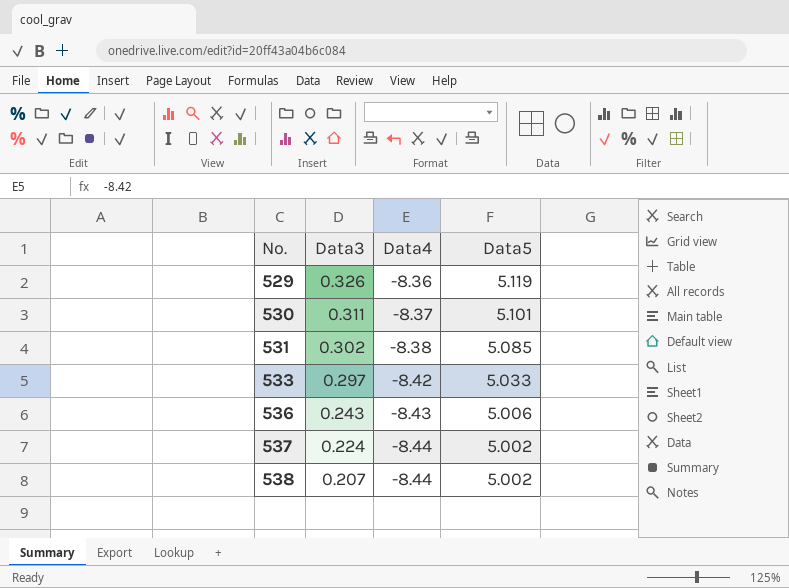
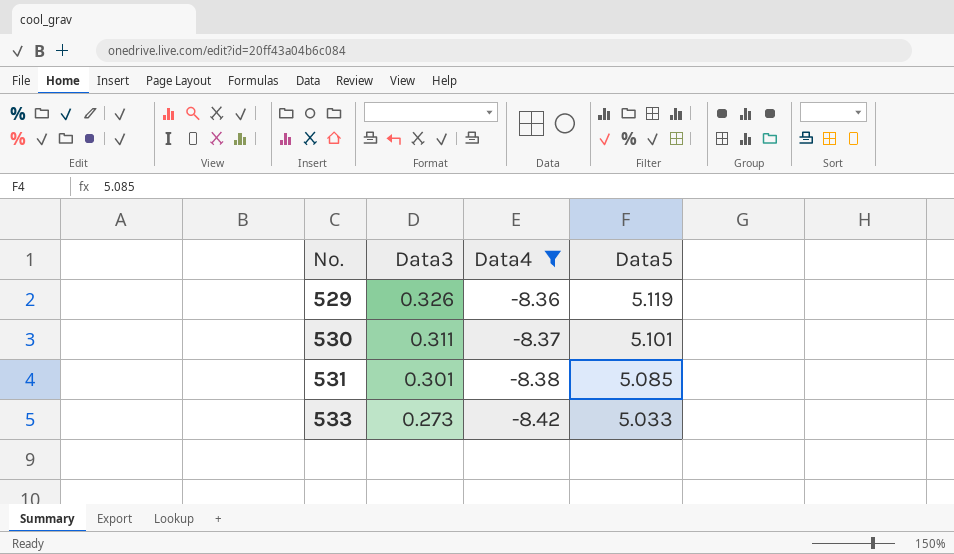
filter: none -> Data4 >= -8.42
531 | Data3: 0.302 -> 0.301
533 | Data3: 0.297 -> 0.273

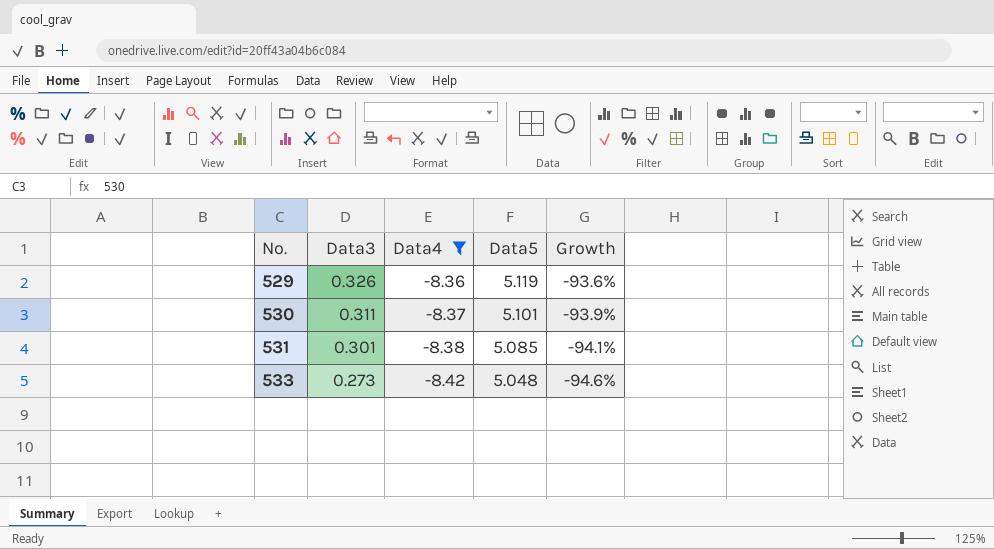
column Growth | formula: none -> ([Data3] - [Data5]) / [Data5]
533 | Data5: 5.033 -> 5.048

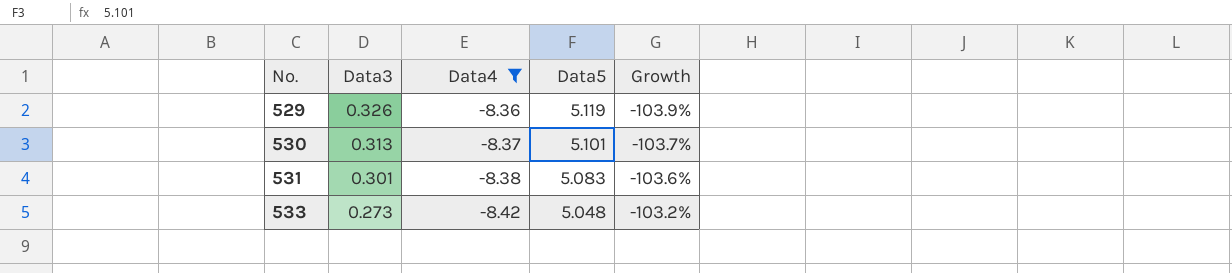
column Growth | formula: ([Data3] - [Data5]) / [Data5] -> ([Data3] - [Data4]) / [Data4]
530 | Data3: 0.311 -> 0.313
531 | Data5: 5.085 -> 5.083

